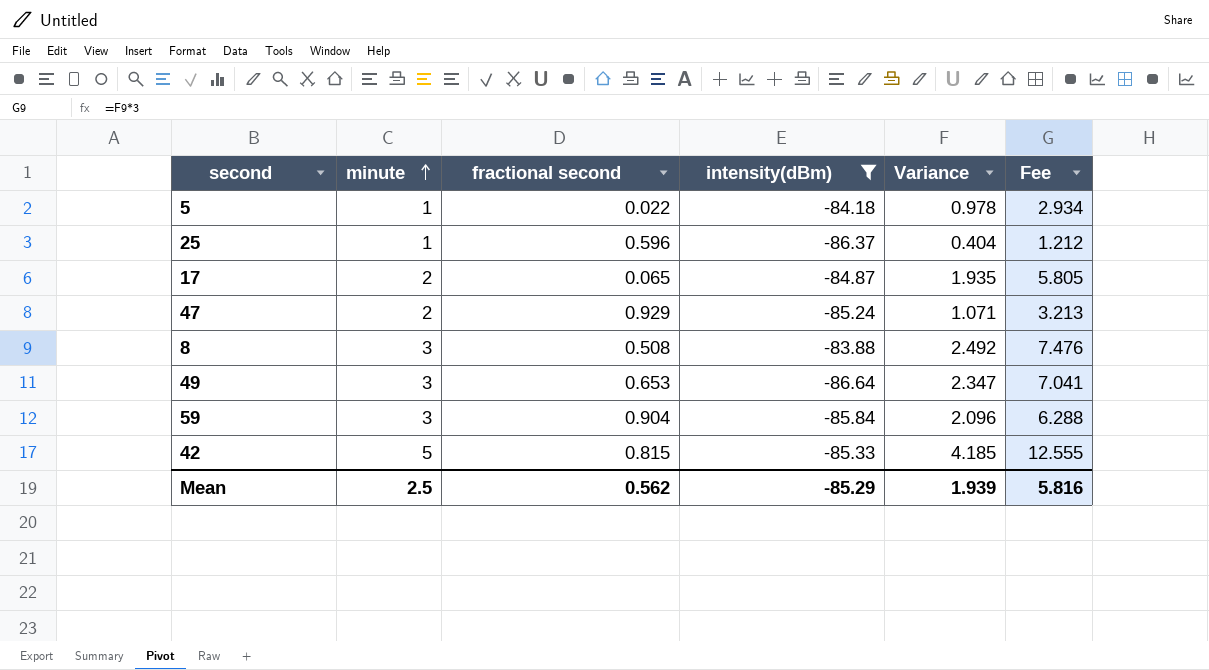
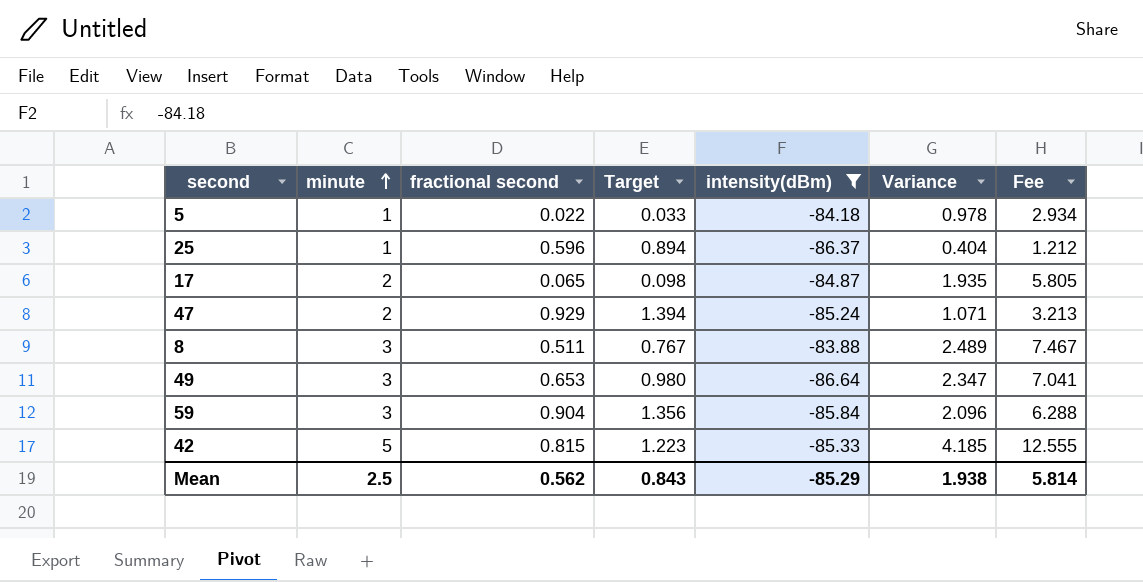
column Target | formula: none -> [fractional second] * 1.5
8 | fractional second: 0.508 -> 0.511
8 | Variance: 2.492 -> 2.489
8 | Fee: 7.476 -> 7.467
Mean | Variance: 1.939 -> 1.938
Mean | Fee: 5.816 -> 5.814

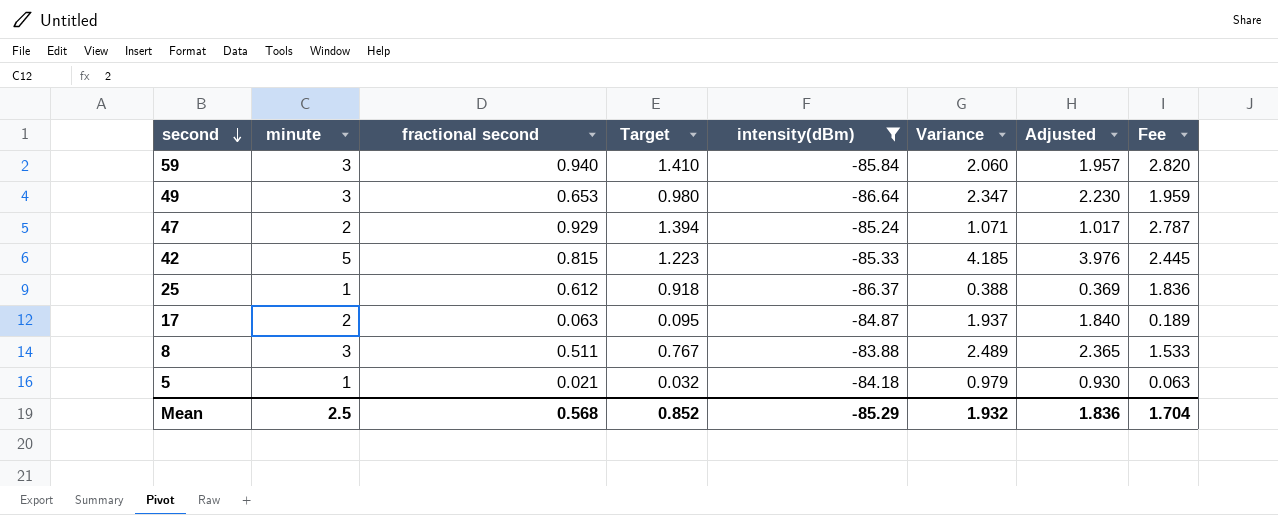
row order: minute ascending -> second descending
column Adjusted | formula: none -> [Variance] * 0.95
column Fee | formula: [Variance] * 3 -> [fractional second] * 3
59 | fractional second: 0.904 -> 0.940
59 | Target: 1.356 -> 1.410
59 | Variance: 2.096 -> 2.060
25 | fractional second: 0.596 -> 0.612
25 | Target: 0.894 -> 0.918
25 | Variance: 0.404 -> 0.388
17 | fractional second: 0.065 -> 0.063
17 | Target: 0.098 -> 0.095
17 | Variance: 1.935 -> 1.937
5 | fractional second: 0.022 -> 0.021
5 | Target: 0.033 -> 0.032
5 | Variance: 0.978 -> 0.979
Mean | fractional second: 0.562 -> 0.568
Mean | Target: 0.843 -> 0.852
Mean | Variance: 1.938 -> 1.932
Mean | Fee: 5.814 -> 1.704

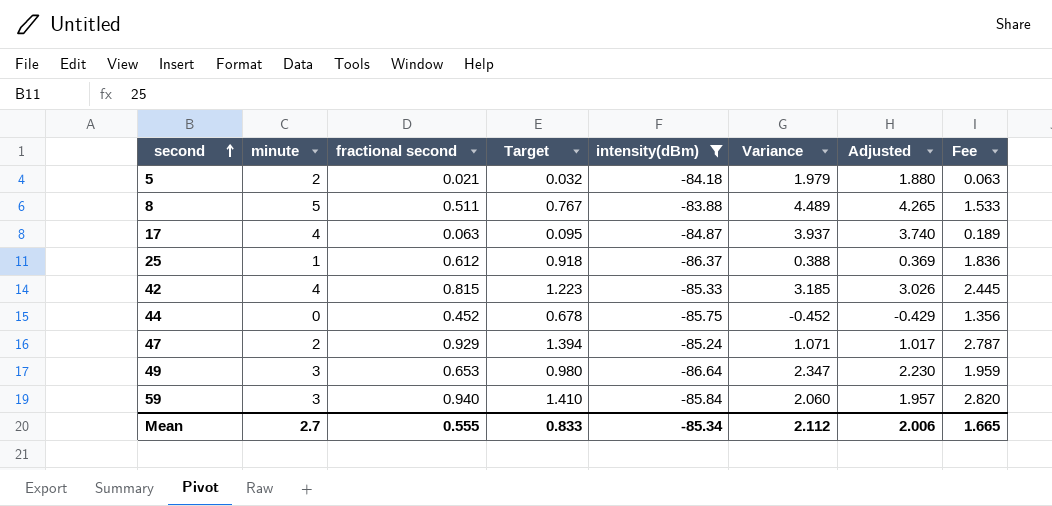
row order: second descending -> second ascending
5 | minute: 1 -> 2
5 | Variance: 0.979 -> 1.979
5 | Adjusted: 0.930 -> 1.880
8 | minute: 3 -> 5
8 | Variance: 2.489 -> 4.489
8 | Adjusted: 2.365 -> 4.265
17 | minute: 2 -> 4
17 | Variance: 1.937 -> 3.937
17 | Adjusted: 1.840 -> 3.740
42 | minute: 5 -> 4
42 | Variance: 4.185 -> 3.185
42 | Adjusted: 3.976 -> 3.026
row 44: none -> 0 | 0.452 | 0.678 | -85.75 | -0.452 | -0.429 | 1.356
Mean | minute: 2.5 -> 2.7
Mean | fractional second: 0.568 -> 0.555
Mean | Target: 0.852 -> 0.833
Mean | intensity(dBm): -85.29 -> -85.34
Mean | Variance: 1.932 -> 2.112
Mean | Adjusted: 1.836 -> 2.006
Mean | Fee: 1.704 -> 1.665

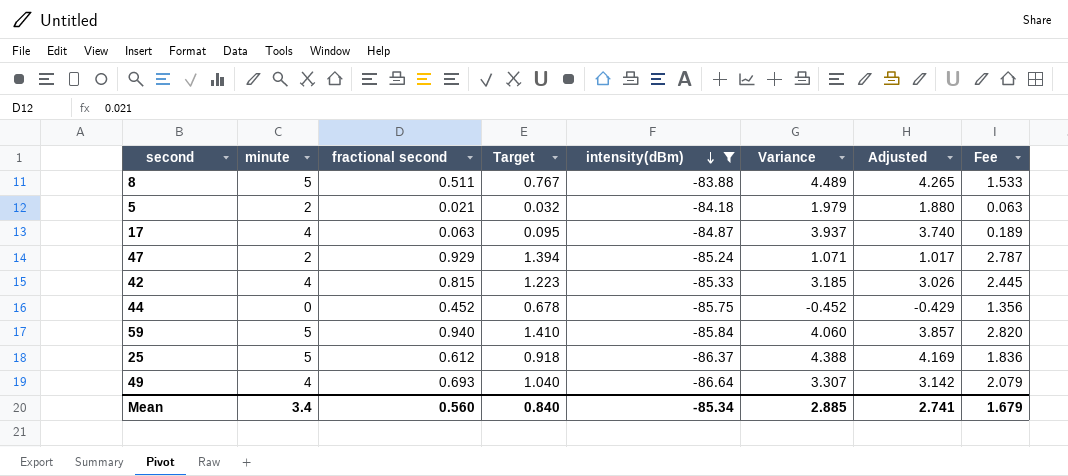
row order: second ascending -> intensity(dBm) descending
59 | minute: 3 -> 5
59 | Variance: 2.060 -> 4.060
59 | Adjusted: 1.957 -> 3.857
25 | minute: 1 -> 5
25 | Variance: 0.388 -> 4.388
25 | Adjusted: 0.369 -> 4.169
49 | minute: 3 -> 4
49 | fractional second: 0.653 -> 0.693
49 | Target: 0.980 -> 1.040
49 | Variance: 2.347 -> 3.307
49 | Adjusted: 2.230 -> 3.142
49 | Fee: 1.959 -> 2.079
Mean | minute: 2.7 -> 3.4
Mean | fractional second: 0.555 -> 0.560
Mean | Target: 0.833 -> 0.840
Mean | Variance: 2.112 -> 2.885
Mean | Adjusted: 2.006 -> 2.741
Mean | Fee: 1.665 -> 1.679

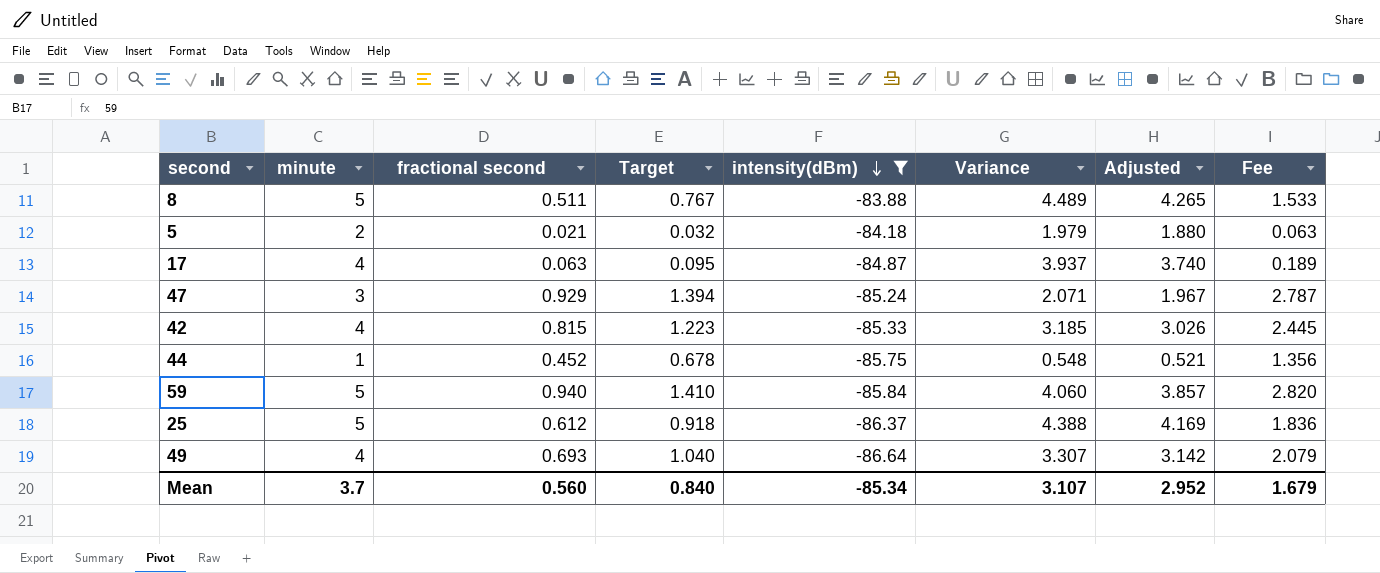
47 | minute: 2 -> 3
47 | Variance: 1.071 -> 2.071
47 | Adjusted: 1.017 -> 1.967
44 | minute: 0 -> 1
44 | Variance: -0.452 -> 0.548
44 | Adjusted: -0.429 -> 0.521
Mean | minute: 3.4 -> 3.7
Mean | Variance: 2.885 -> 3.107
Mean | Adjusted: 2.741 -> 2.952

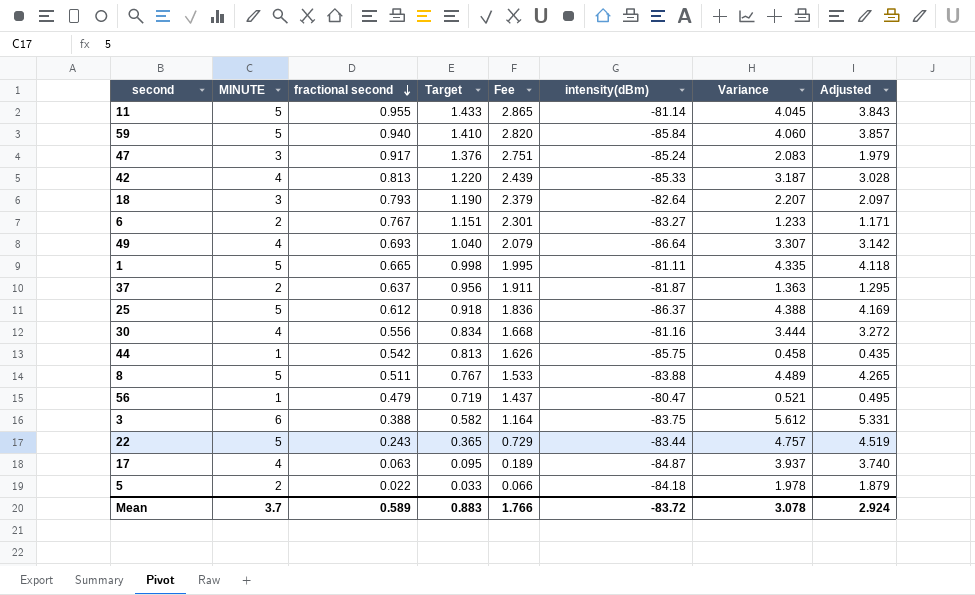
filter: intensity(dBm) <= -83.88 -> none
row order: intensity(dBm) descending -> fractional second descending
column name: minute -> MINUTE
column Fee | position: 8 -> 5
47 | fractional second: 0.929 -> 0.917
47 | Target: 1.394 -> 1.376
47 | Fee: 2.787 -> 2.751
47 | Variance: 2.071 -> 2.083
47 | Adjusted: 1.967 -> 1.979
42 | fractional second: 0.815 -> 0.813
42 | Target: 1.223 -> 1.220
42 | Fee: 2.445 -> 2.439
42 | Variance: 3.185 -> 3.187
42 | Adjusted: 3.026 -> 3.028
44 | fractional second: 0.452 -> 0.542
44 | Target: 0.678 -> 0.813
44 | Fee: 1.356 -> 1.626
44 | Variance: 0.548 -> 0.458
44 | Adjusted: 0.521 -> 0.435
5 | fractional second: 0.021 -> 0.022
5 | Target: 0.032 -> 0.033
5 | Fee: 0.063 -> 0.066
5 | Variance: 1.979 -> 1.978
5 | Adjusted: 1.880 -> 1.879
Mean | fractional second: 0.560 -> 0.589
Mean | Target: 0.840 -> 0.883
Mean | Fee: 1.679 -> 1.766
Mean | intensity(dBm): -85.34 -> -83.72
Mean | Variance: 3.107 -> 3.078
Mean | Adjusted: 2.952 -> 2.924

